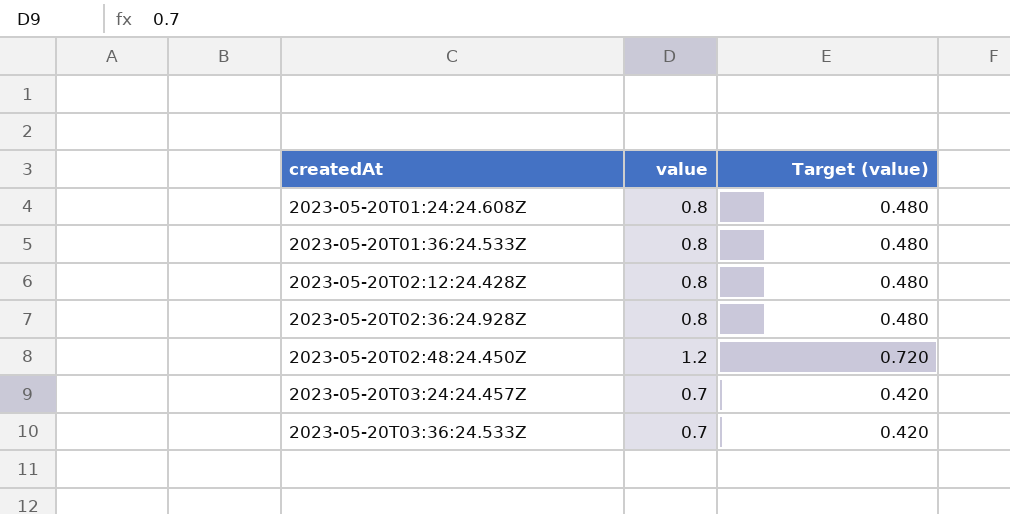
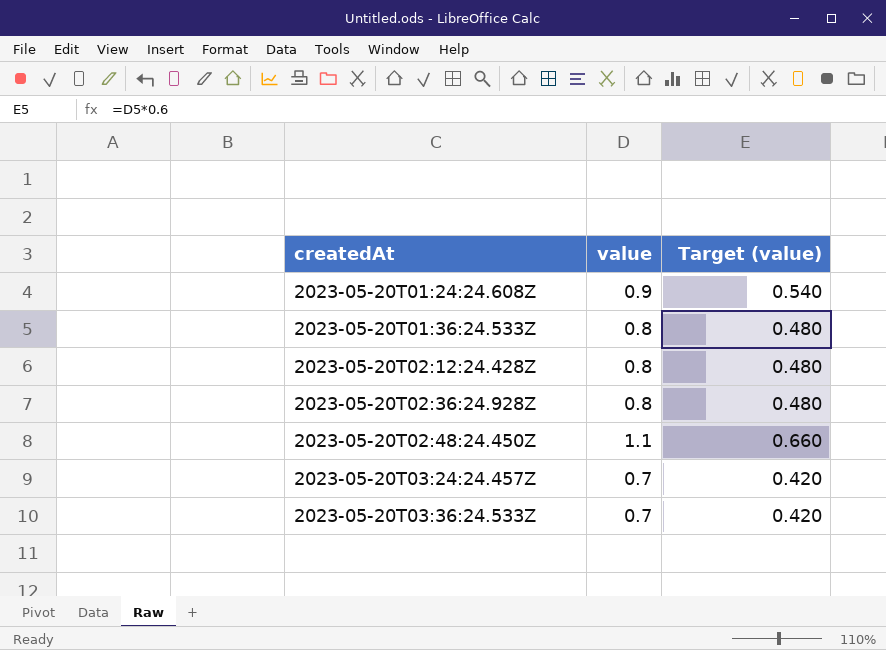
2023-05-20T01:24:24.608Z | value: 0.8 -> 0.9
2023-05-20T01:24:24.608Z | Target (value): 0.480 -> 0.540
2023-05-20T02:48:24.450Z | value: 1.2 -> 1.1
2023-05-20T02:48:24.450Z | Target (value): 0.720 -> 0.660

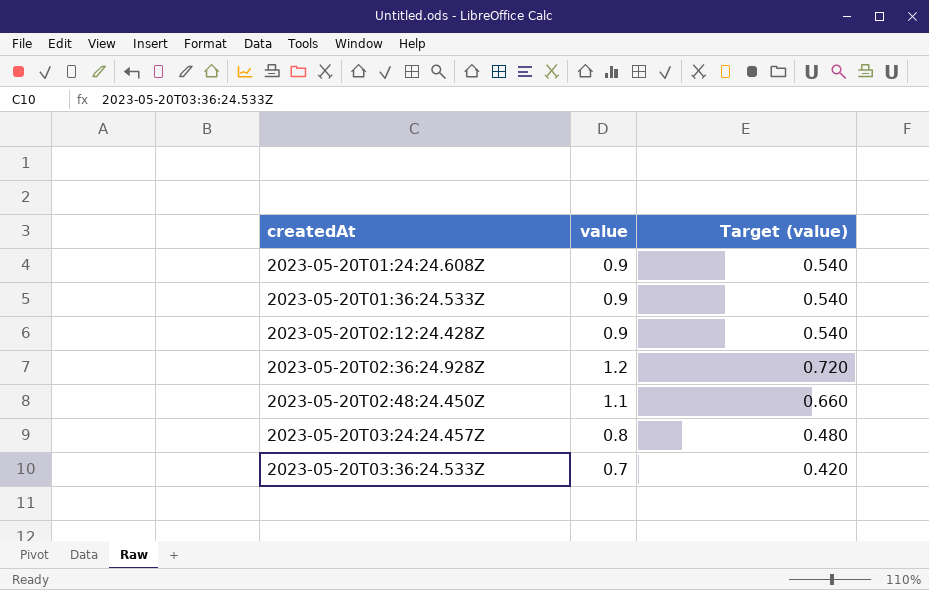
2023-05-20T01:36:24.533Z | value: 0.8 -> 0.9
2023-05-20T01:36:24.533Z | Target (value): 0.480 -> 0.540
2023-05-20T02:12:24.428Z | value: 0.8 -> 0.9
2023-05-20T02:12:24.428Z | Target (value): 0.480 -> 0.540
2023-05-20T02:36:24.928Z | value: 0.8 -> 1.2
2023-05-20T02:36:24.928Z | Target (value): 0.480 -> 0.720
2023-05-20T03:24:24.457Z | value: 0.7 -> 0.8
2023-05-20T03:24:24.457Z | Target (value): 0.420 -> 0.480

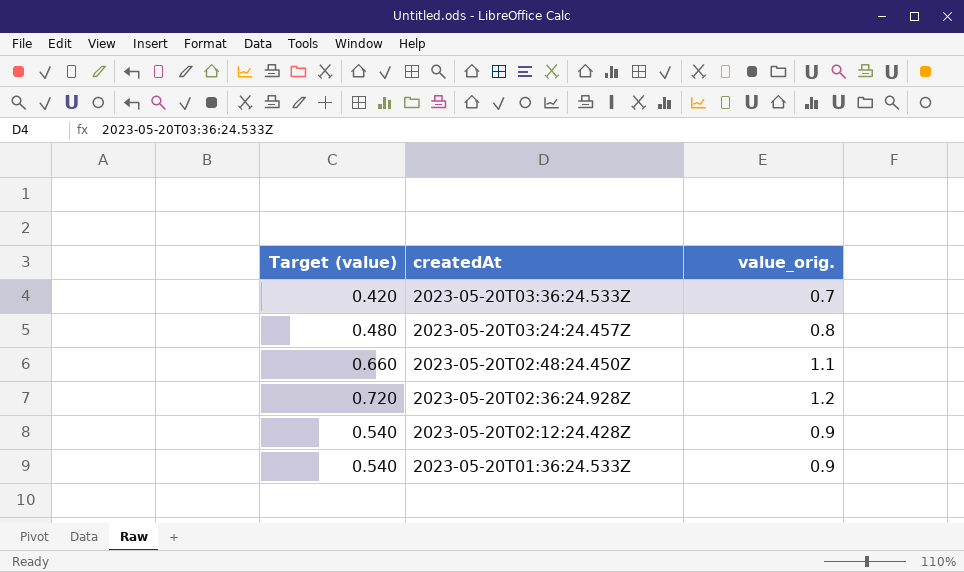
row order: createdAt ascending -> createdAt descending
column Target (value) | position: 3 -> 1
column name: value -> value_orig.
row 2023-05-20T01:24:24.608Z: 0.9 | 0.540 -> none

